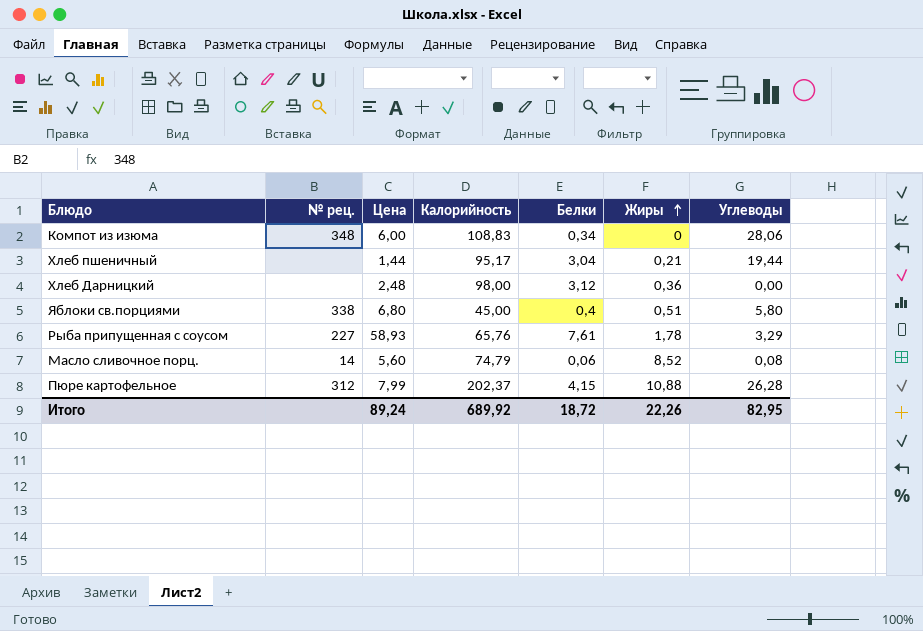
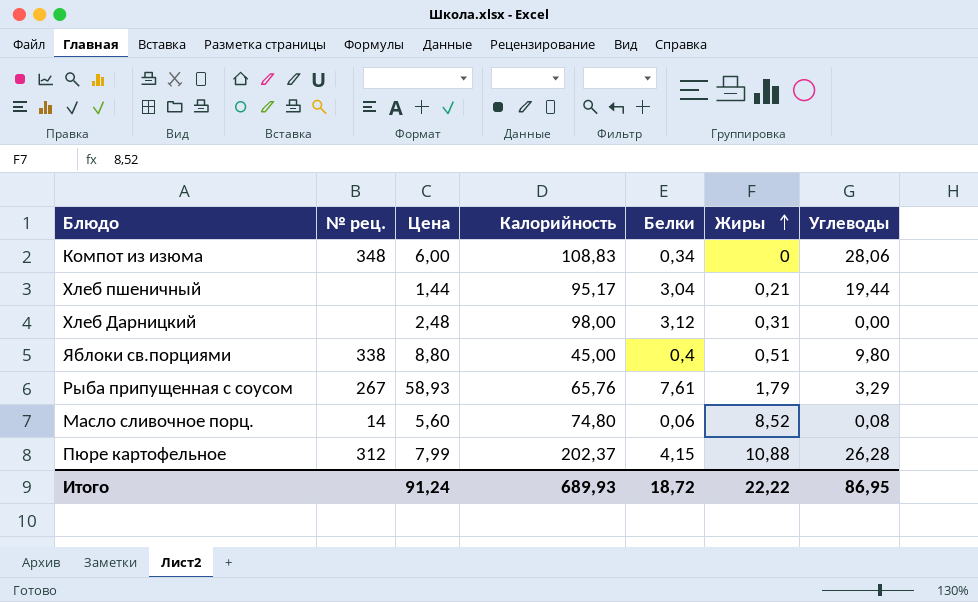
Хлеб Дарницкий | Жиры: 0,36 -> 0,31
Яблоки св.порциями | Цена: 6,80 -> 8,80
Яблоки св.порциями | Углеводы: 5,80 -> 9,80
Рыба припущенная с соусом | № рец.: 227 -> 267
Рыба припущенная с соусом | Жиры: 1,78 -> 1,79
Масло сливочное порц. | Калорийность: 74,79 -> 74,80
Итого | Цена: 89,24 -> 91,24
Итого | Калорийность: 689,92 -> 689,93
Итого | Жиры: 22,26 -> 22,22
Итого | Углеводы: 82,95 -> 86,95

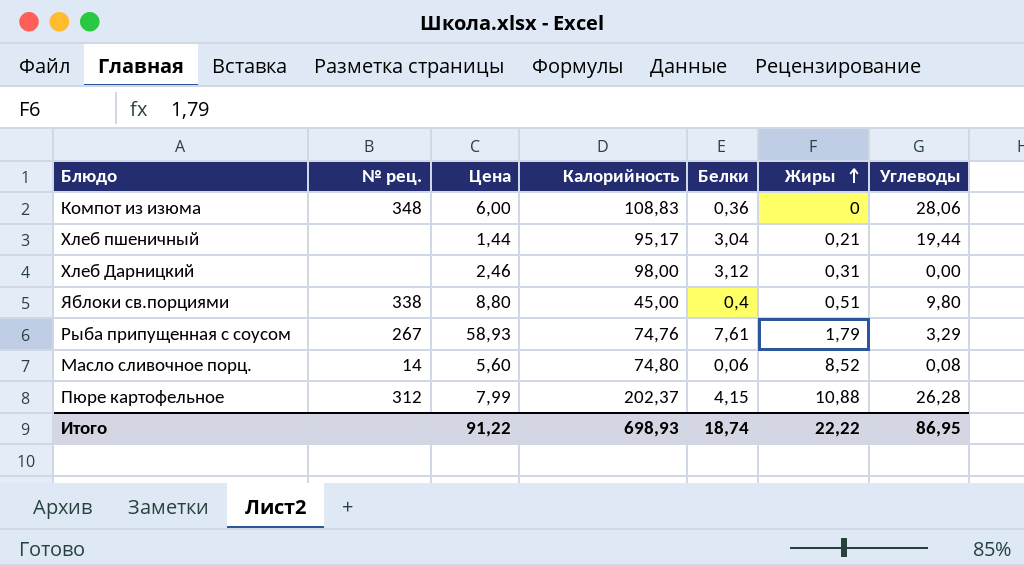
Компот из изюма | Белки: 0,34 -> 0,36
Хлеб Дарницкий | Цена: 2,48 -> 2,46
Рыба припущенная с соусом | Калорийность: 65,76 -> 74,76
Итого | Цена: 91,24 -> 91,22
Итого | Калорийность: 689,93 -> 698,93
Итого | Белки: 18,72 -> 18,74

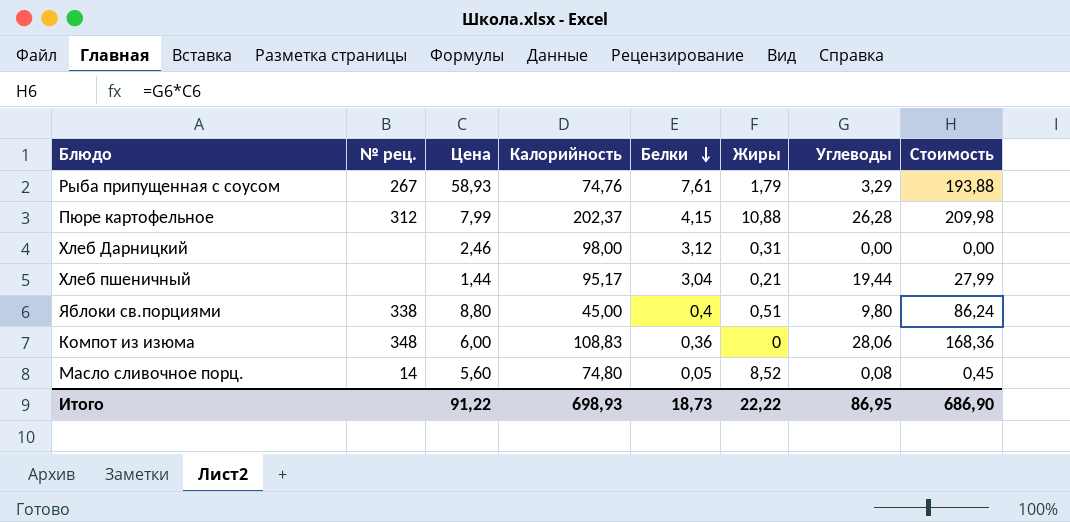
row order: Жиры ascending -> Белки descending
column Стоимость | formula: none -> [Цена] * [Углеводы]
Масло сливочное порц. | Белки: 0,06 -> 0,05
Итого | Белки: 18,74 -> 18,73

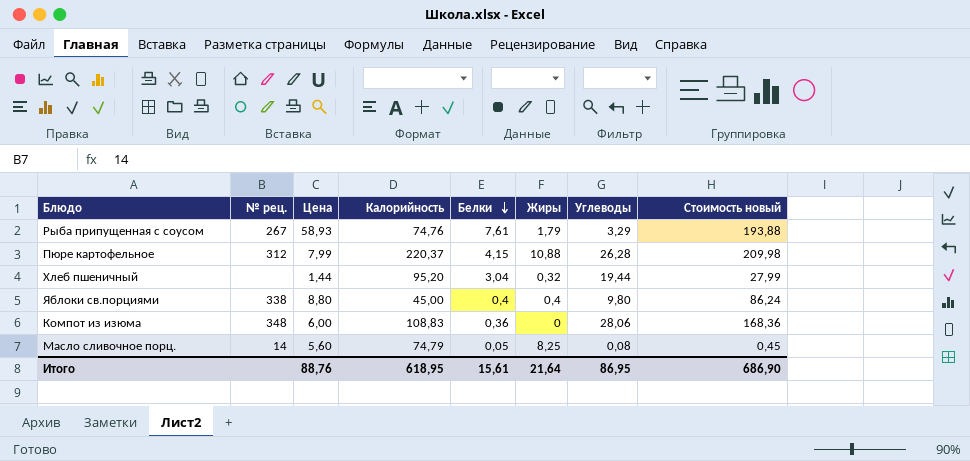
column name: Стоимость -> Стоимость новый
row Хлеб Дарницкий: none | 2,46 | 98,00 | 3,12 | 0,31 | 0,00 | 0,00 -> none
Пюре картофельное | Калорийность: 202,37 -> 220,37
Хлеб пшеничный | Калорийность: 95,17 -> 95,20
Хлеб пшеничный | Жиры: 0,21 -> 0,32
Яблоки св.порциями | Жиры: 0,51 -> 0,4
Масло сливочное порц. | Калорийность: 74,80 -> 74,79
Масло сливочное порц. | Жиры: 8,52 -> 8,25
Итого | Цена: 91,22 -> 88,76
Итого | Калорийность: 698,93 -> 618,95
Итого | Белки: 18,73 -> 15,61
Итого | Жиры: 22,22 -> 21,64

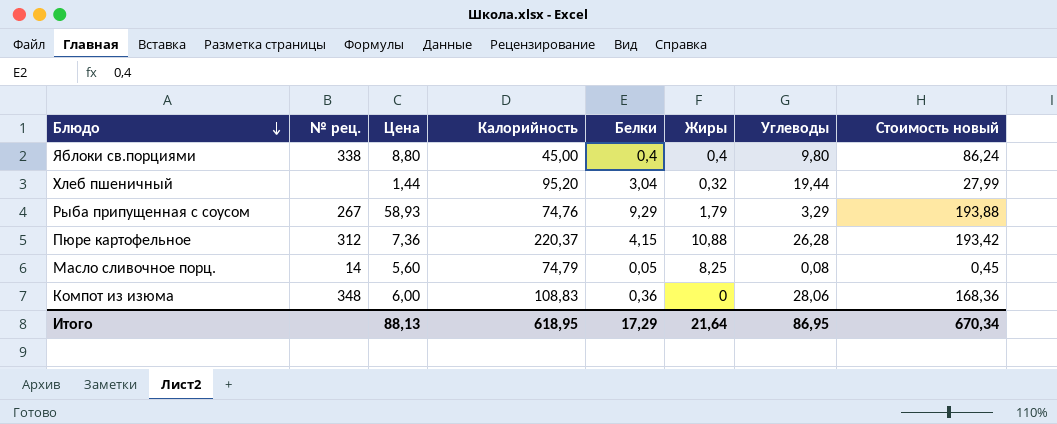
row order: Белки descending -> Блюдо descending
Рыба припущенная с соусом | Белки: 7,61 -> 9,29
Пюре картофельное | Цена: 7,99 -> 7,36
Пюре картофельное | Стоимость новый: 209,98 -> 193,42
Итого | Цена: 88,76 -> 88,13
Итого | Белки: 15,61 -> 17,29
Итого | Стоимость новый: 686,90 -> 670,34

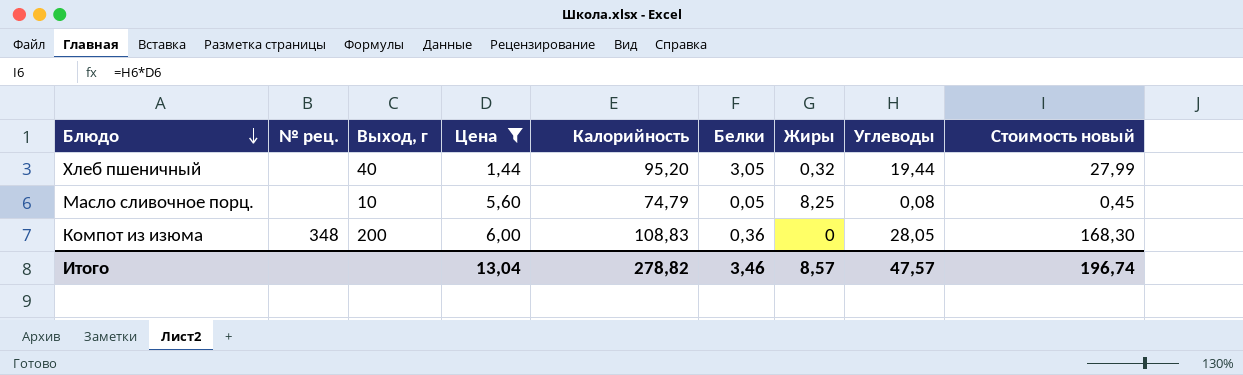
filter: none -> Цена <= 6,00
column Выход, г | position: none -> 3
Хлеб пшеничный | Белки: 3,04 -> 3,05
Масло сливочное порц. | № рец.: 14 -> none
Компот из изюма | Углеводы: 28,06 -> 28,05
Компот из изюма | Стоимость новый: 168,36 -> 168,30
Итого | Цена: 88,13 -> 13,04
Итого | Калорийность: 618,95 -> 278,82
Итого | Белки: 17,29 -> 3,46
Итого | Жиры: 21,64 -> 8,57
Итого | Углеводы: 86,95 -> 47,57
Итого | Стоимость новый: 670,34 -> 196,74

